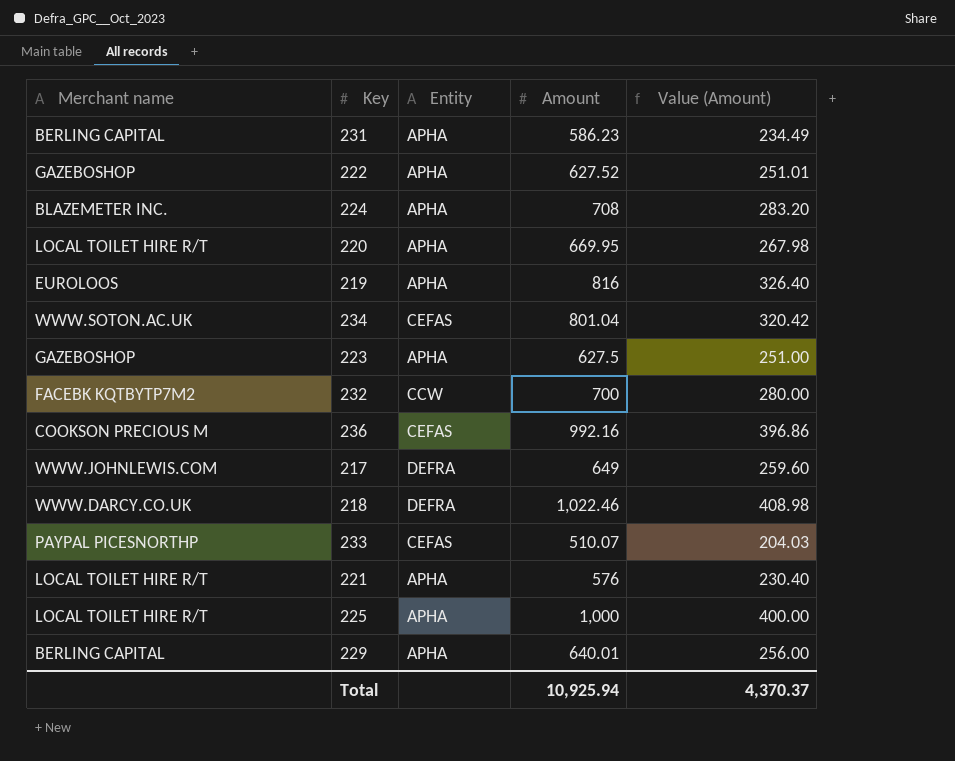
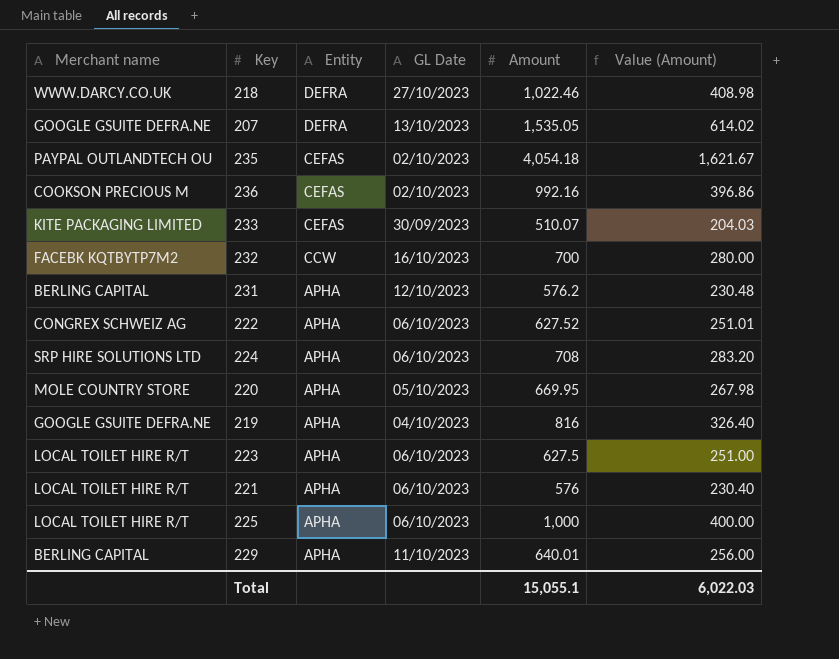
row order: none -> Entity descending
column GL Date | position: none -> 4
row 234: WWW.SOTON.AC.UK | CEFAS | 801.04 | 320.42 -> none
row 217: WWW.JOHNLEWIS.COM | DEFRA | 649 | 259.60 -> none
row 207: none -> GOOGLE GSUITE DEFRA.NE | DEFRA | 13/10/2023 | 1,535.05 | 614.02
row 235: none -> PAYPAL OUTLANDTECH OU | CEFAS | 02/10/2023 | 4,054.18 | 1,621.67
233 | Merchant name: PAYPAL PICESNORTHP -> KITE PACKAGING LIMITED
231 | Amount: 586.23 -> 576.2
231 | Value (Amount): 234.49 -> 230.48
222 | Merchant name: GAZEBOSHOP -> CONGREX SCHWEIZ AG
224 | Merchant name: BLAZEMETER INC. -> SRP HIRE SOLUTIONS LTD
220 | Merchant name: LOCAL TOILET HIRE R/T -> MOLE COUNTRY STORE
219 | Merchant name: EUROLOOS -> GOOGLE GSUITE DEFRA.NE
223 | Merchant name: GAZEBOSHOP -> LOCAL TOILET HIRE R/T
Total | Amount: 10,925.94 -> 15,055.1
Total | Value (Amount): 4,370.37 -> 6,022.03

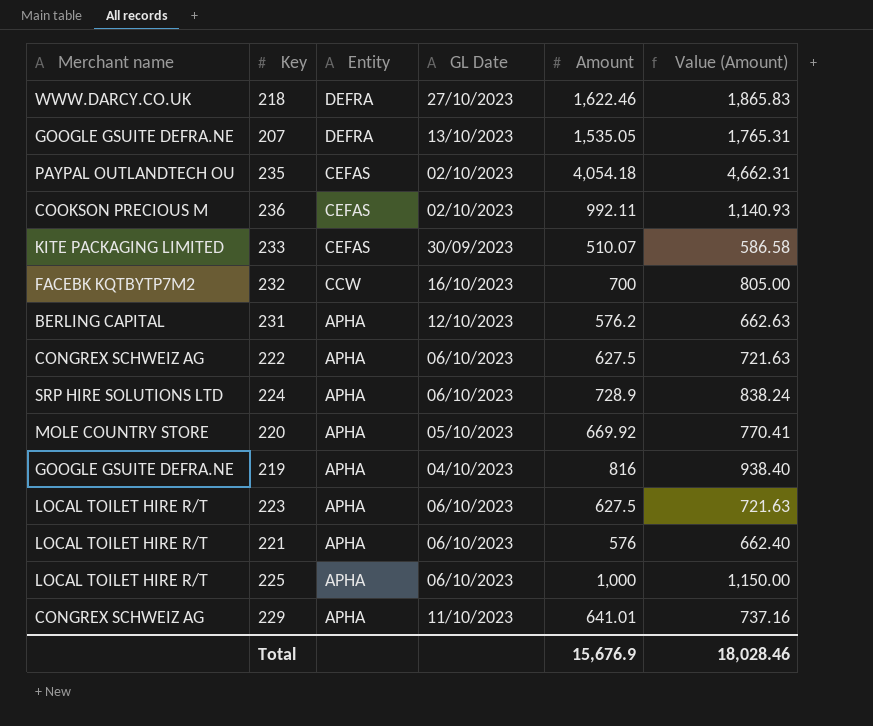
column Value (Amount) | formula: [Amount] * 0.4 -> [Amount] * 1.15
218 | Amount: 1,022.46 -> 1,622.46
236 | Amount: 992.16 -> 992.11
222 | Amount: 627.52 -> 627.5
224 | Amount: 708 -> 728.9
220 | Amount: 669.95 -> 669.92
229 | Merchant name: BERLING CAPITAL -> CONGREX SCHWEIZ AG
229 | Amount: 640.01 -> 641.01
Total | Amount: 15,055.1 -> 15,676.9
Total | Value (Amount): 6,022.03 -> 18,028.46

